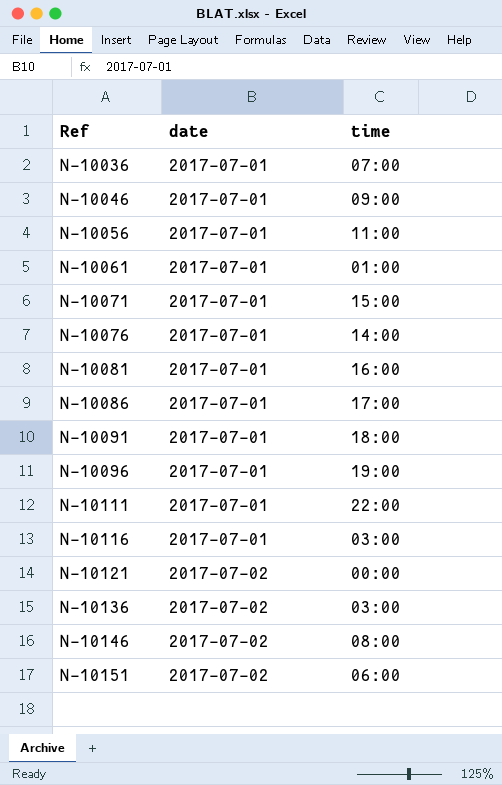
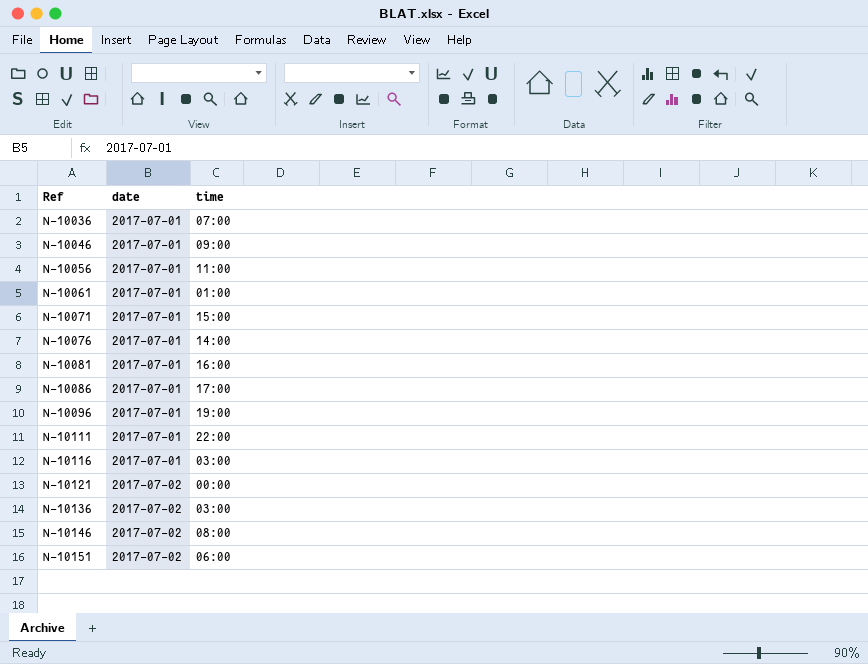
row N-10091: 2017-07-01 | 18:00 -> none

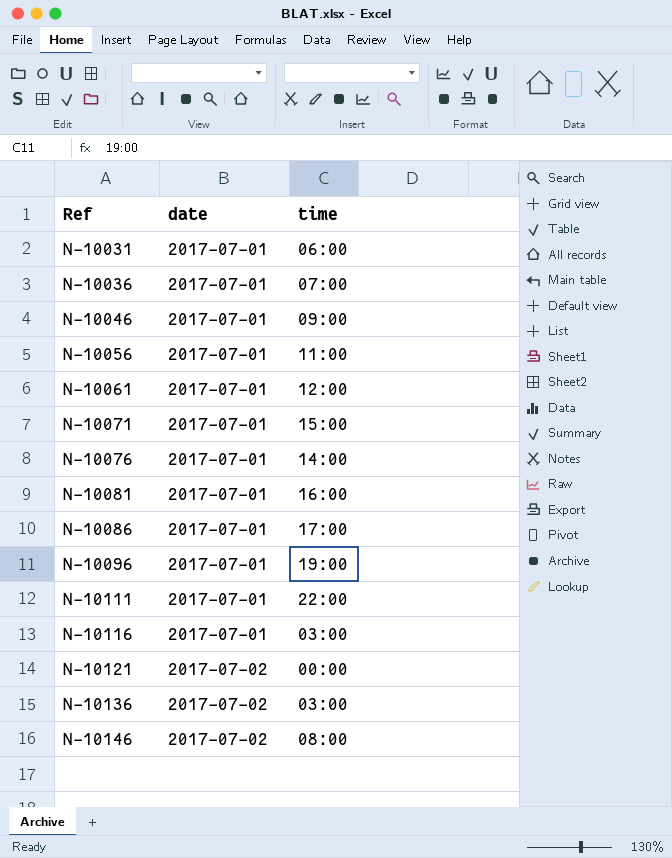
row N-10151: 2017-07-02 | 06:00 -> none
row N-10031: none -> 2017-07-01 | 06:00
N-10061 | time: 01:00 -> 12:00

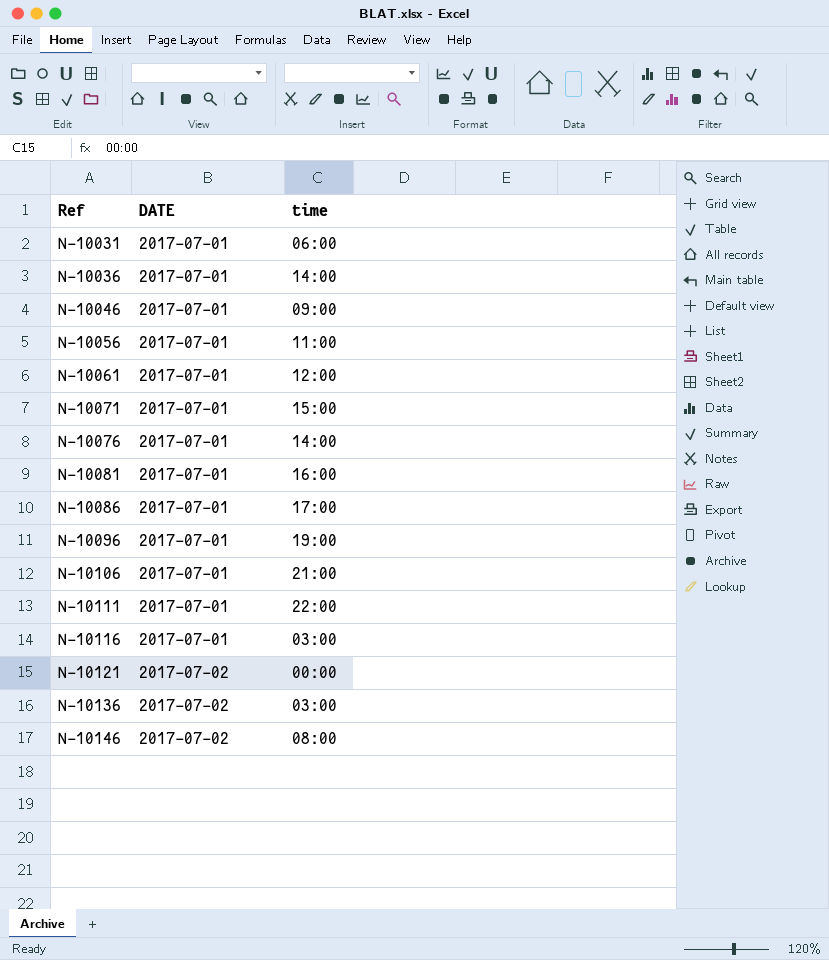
column name: date -> DATE
N-10036 | time: 07:00 -> 14:00
row N-10106: none -> 2017-07-01 | 21:00

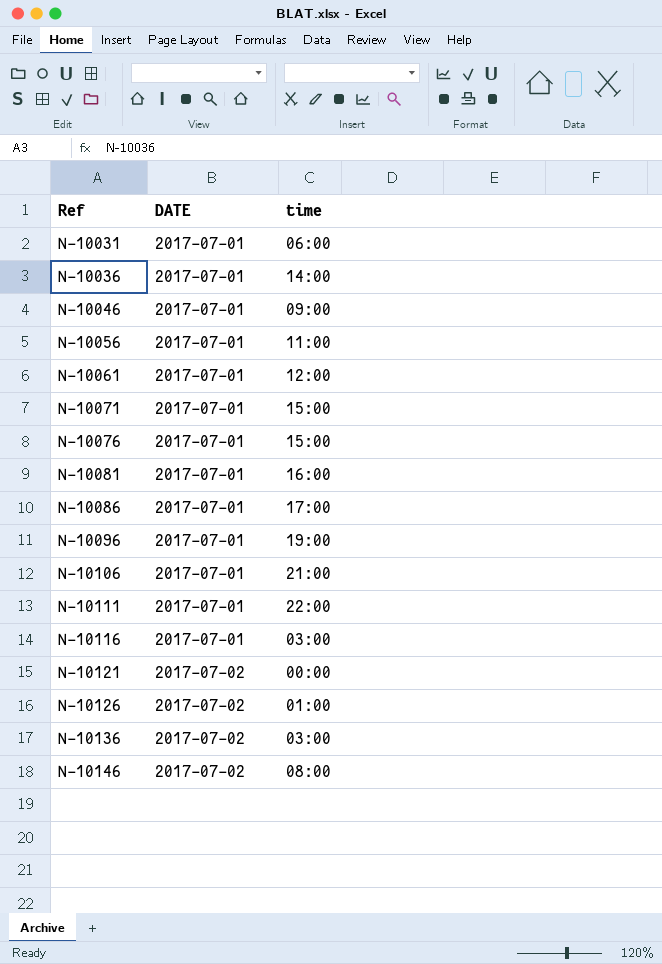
N-10076 | time: 14:00 -> 15:00
row N-10126: none -> 2017-07-02 | 01:00

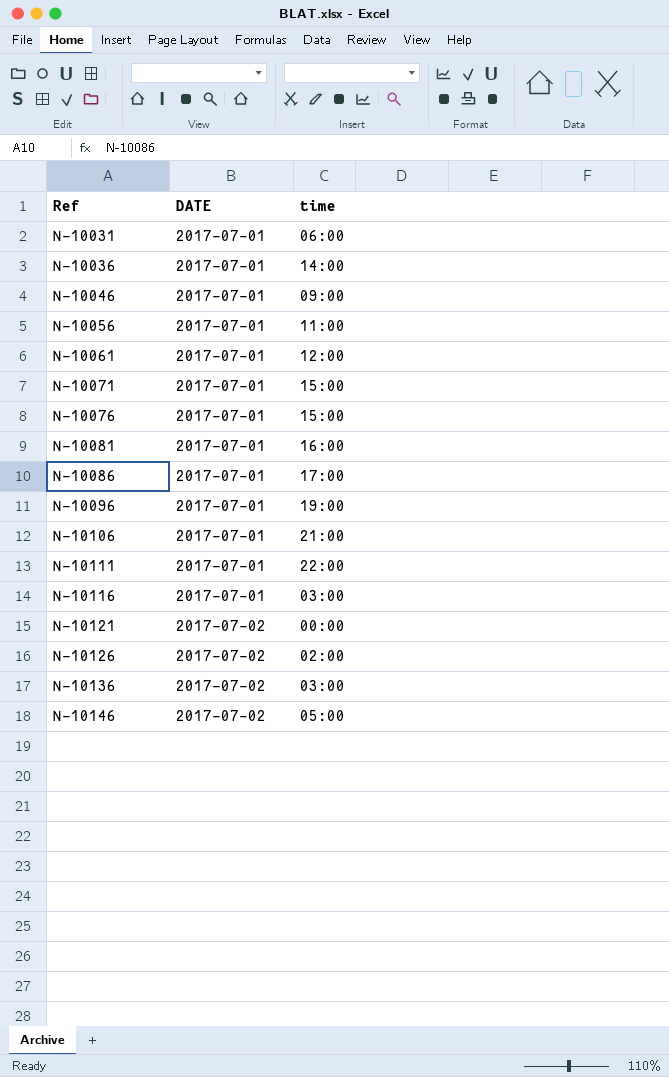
N-10126 | time: 01:00 -> 02:00
N-10146 | time: 08:00 -> 05:00

